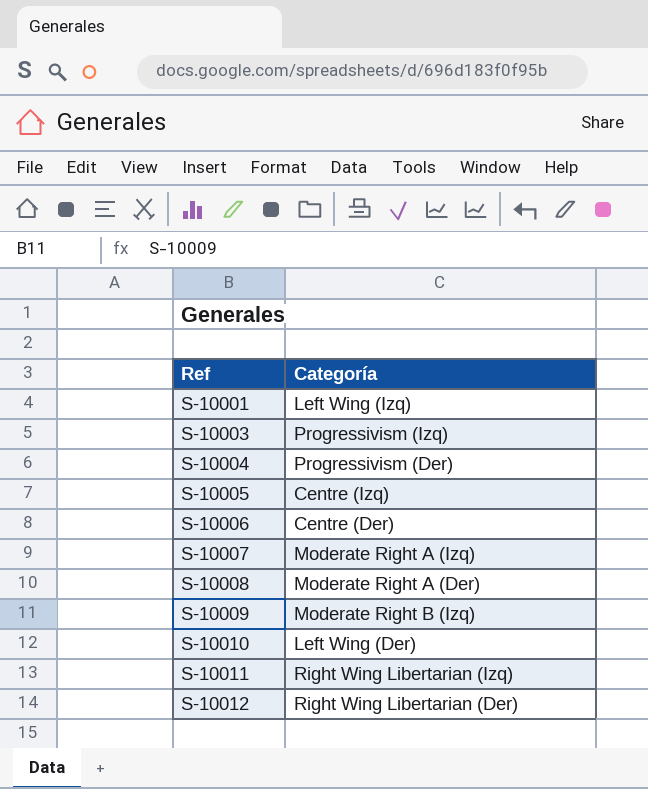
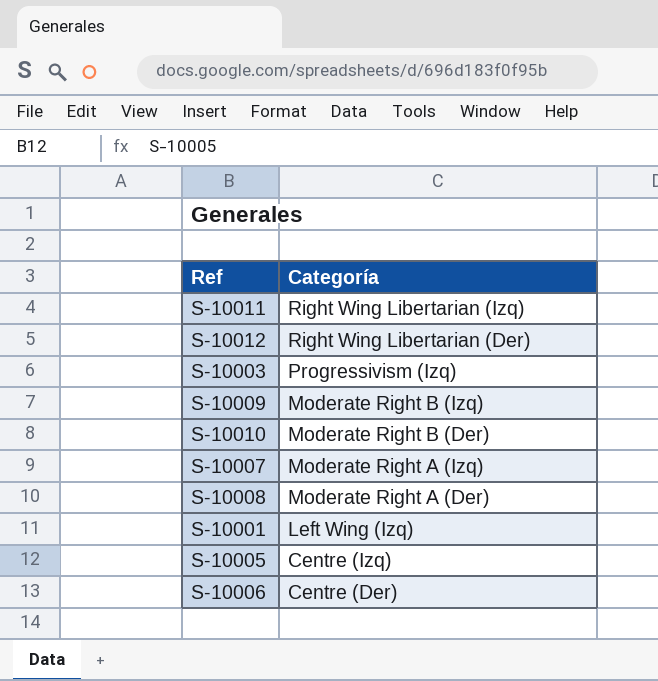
row order: Ref ascending -> Categoría descending
row S-10004: Progressivism (Der) -> none
S-10010 | Categoría: Left Wing (Der) -> Moderate Right B (Der)

